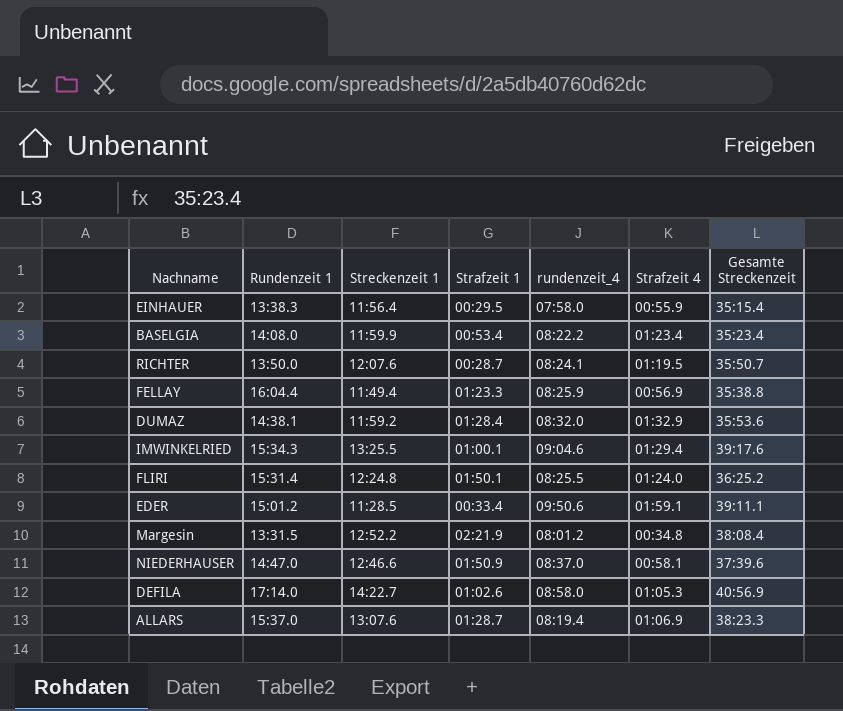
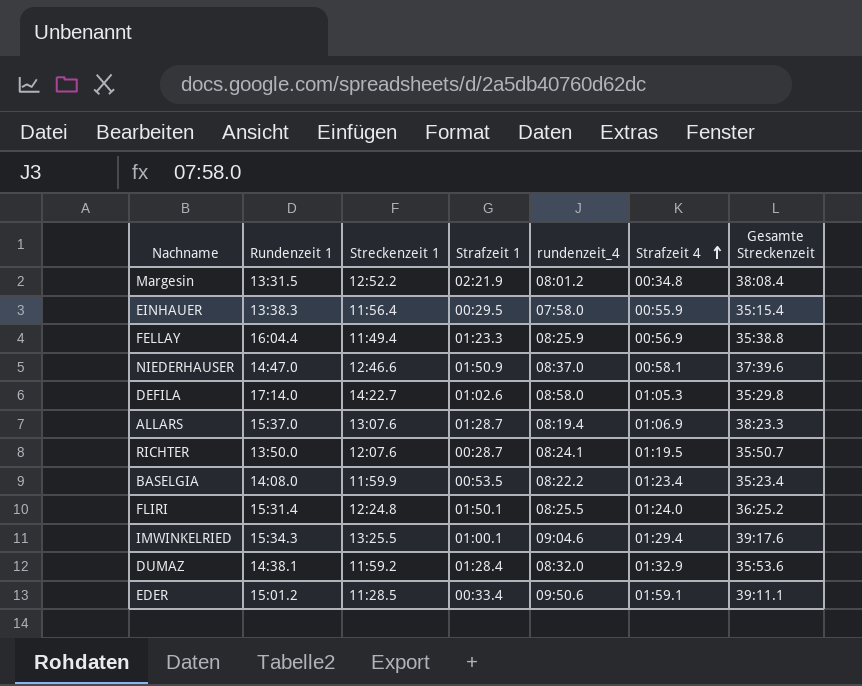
row order: none -> Strafzeit 4 ascending
DEFILA | Gesamte Streckenzeit: 40:56.9 -> 35:29.8
BASELGIA | Strafzeit 1: 00:53.4 -> 00:53.5

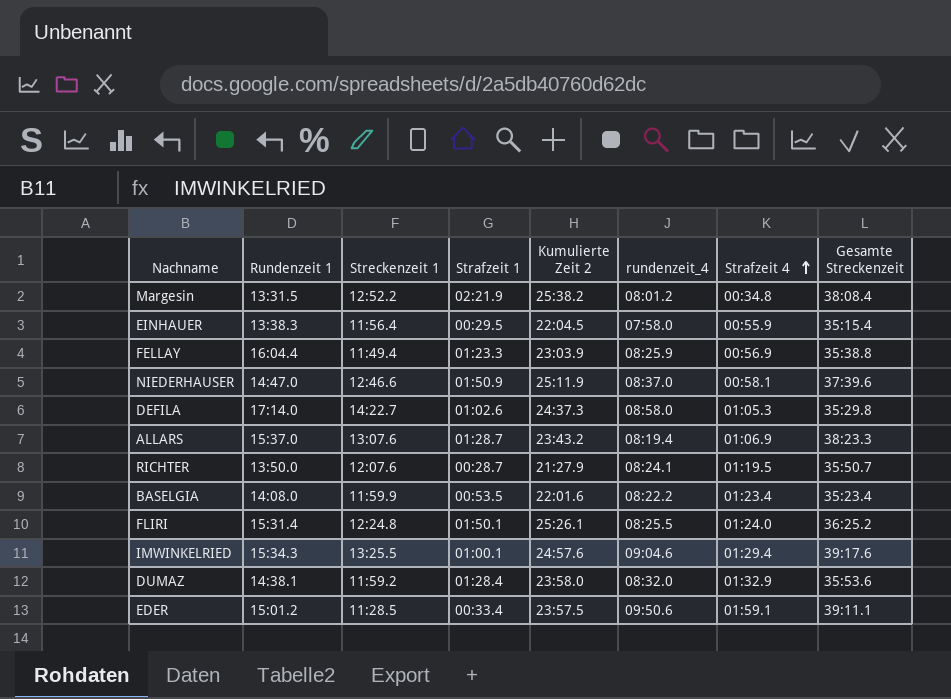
column Kumulierte Zeit 2 | position: none -> 5

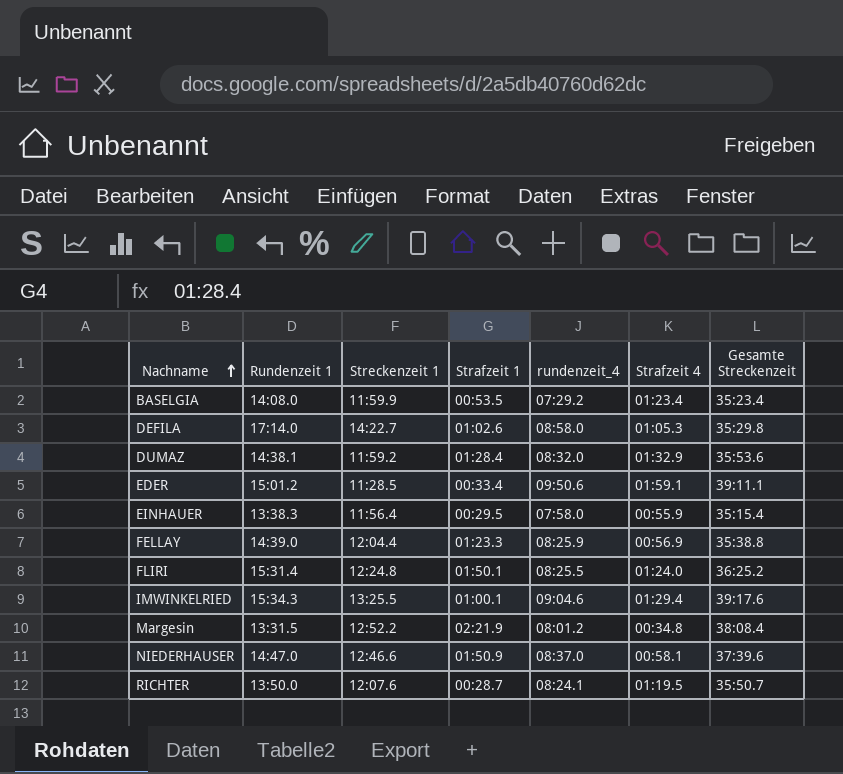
row order: Strafzeit 4 ascending -> Nachname ascending
column Kumulierte Zeit 2 | position: 5 -> none
row ALLARS: 15:37.0 | 13:07.6 | 01:28.7 | 23:43.2 | 08:19.4 | 01:06.9 | 38:23.3 -> none
BASELGIA | rundenzeit_4: 08:22.2 -> 07:29.2
FELLAY | Rundenzeit 1: 16:04.4 -> 14:39.0
FELLAY | Streckenzeit 1: 11:49.4 -> 12:04.4

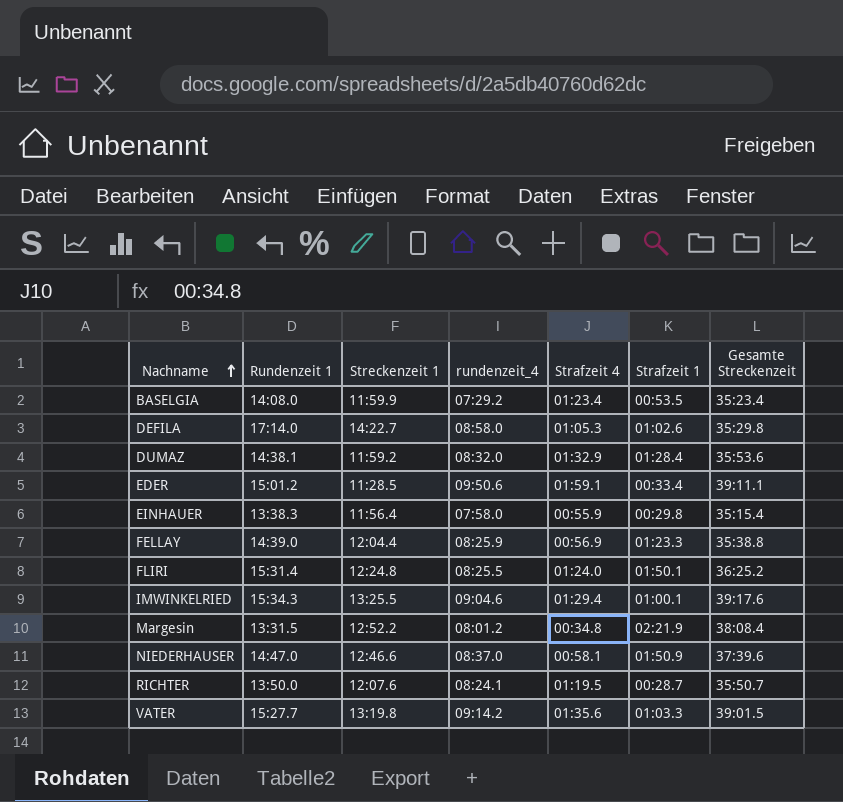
column Strafzeit 1 | position: 4 -> 6
EINHAUER | Strafzeit 1: 00:29.5 -> 00:29.8
row VATER: none -> 15:27.7 | 13:19.8 | 09:14.2 | 01:35.6 | 01:03.3 | 39:01.5

